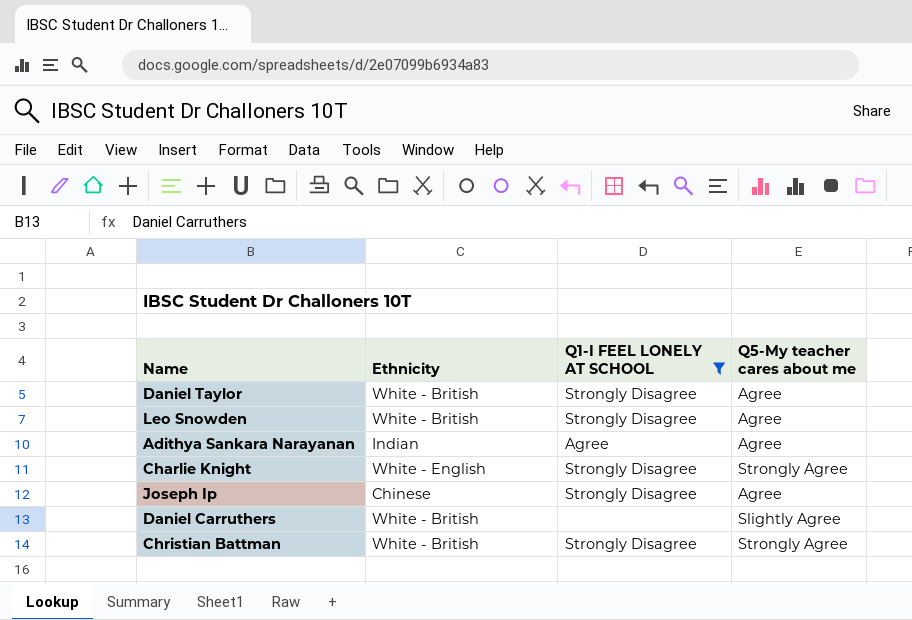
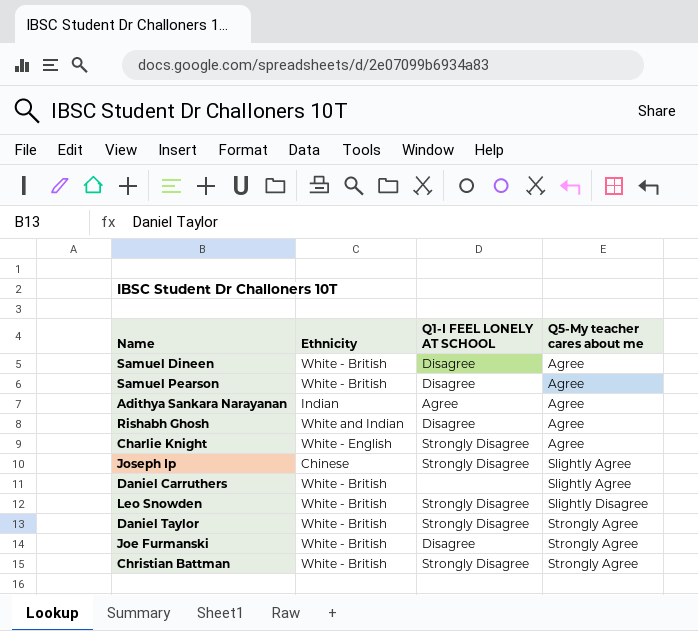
filter: Q1-I FEEL LONELY AT SCHOOL != Disagree -> none
row order: none -> Q5-My teacher cares about me ascending
Charlie Knight | Q5-My teacher cares about me: Strongly Agree -> Agree
Joseph Ip | Q5-My teacher cares about me: Agree -> Slightly Agree
Leo Snowden | Q5-My teacher cares about me: Agree -> Slightly Disagree
Daniel Taylor | Q5-My teacher cares about me: Agree -> Strongly Agree

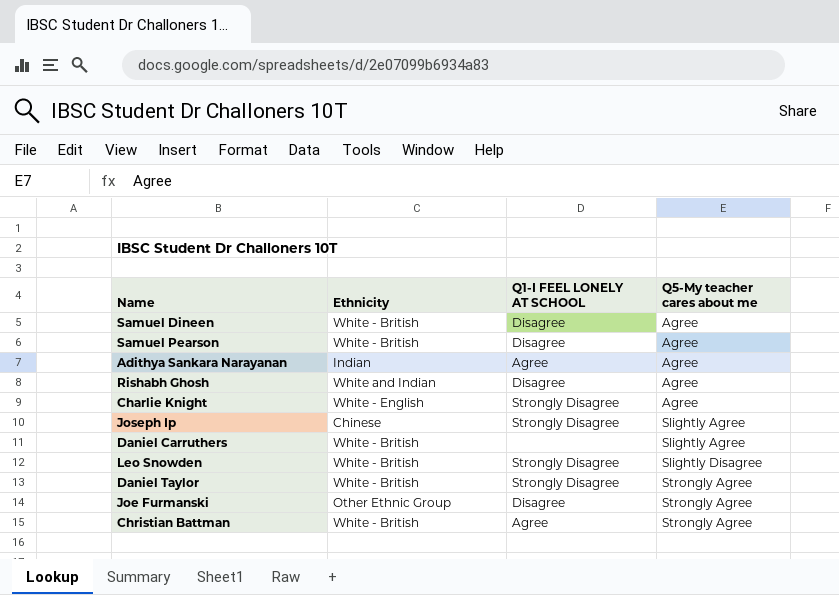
Joe Furmanski | Ethnicity: White - British -> Other Ethnic Group
Christian Battman | Q1-I FEEL LONELY AT SCHOOL: Strongly Disagree -> Agree

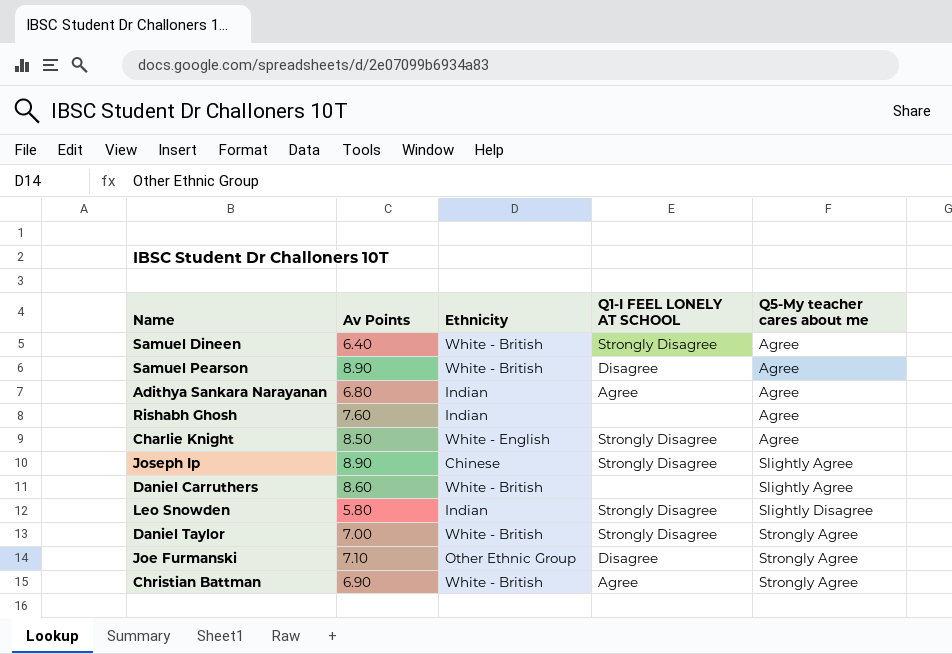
column Av Points | position: none -> 2
Samuel Dineen | Q1-I FEEL LONELY AT SCHOOL: Disagree -> Strongly Disagree
Rishabh Ghosh | Ethnicity: White and Indian -> Indian
Rishabh Ghosh | Q1-I FEEL LONELY AT SCHOOL: Disagree -> none
Leo Snowden | Ethnicity: White - British -> Indian

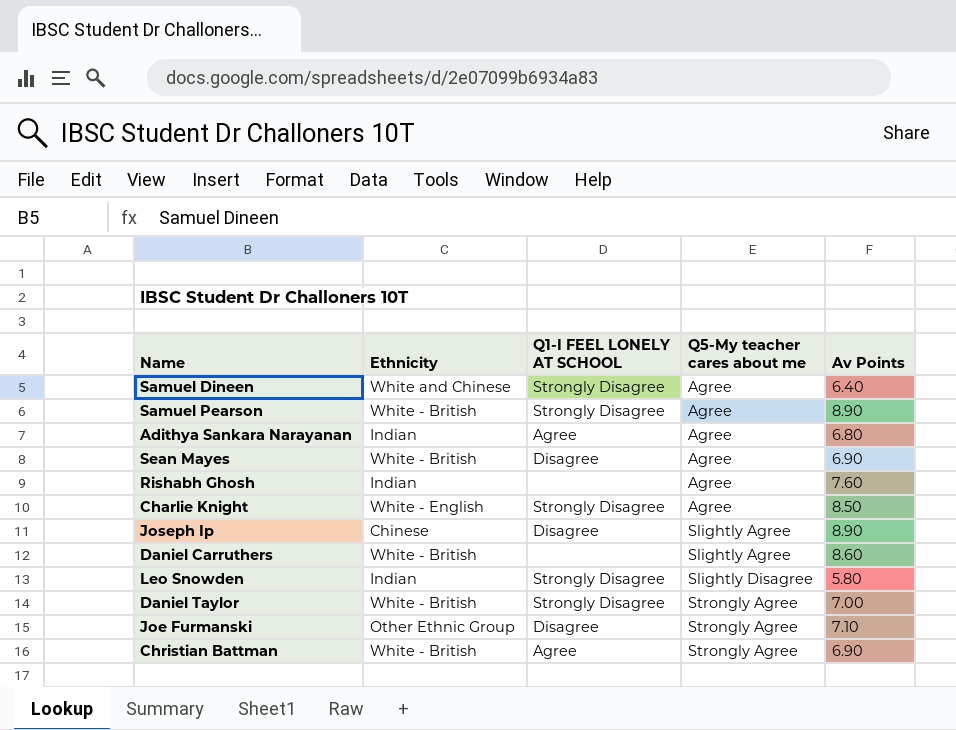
column Av Points | position: 2 -> 5
Samuel Dineen | Ethnicity: White - British -> White and Chinese
Samuel Pearson | Q1-I FEEL LONELY AT SCHOOL: Disagree -> Strongly Disagree
row Sean Mayes: none -> White - British | Disagree | Agree | 6.90
Joseph Ip | Q1-I FEEL LONELY AT SCHOOL: Strongly Disagree -> Disagree

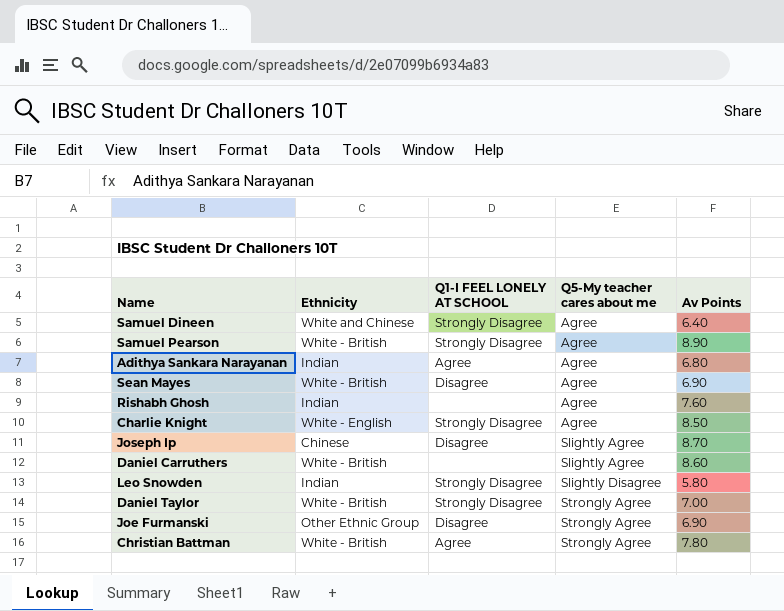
Joseph Ip | Av Points: 8.90 -> 8.70
Joe Furmanski | Av Points: 7.10 -> 6.90
Christian Battman | Av Points: 6.90 -> 7.80

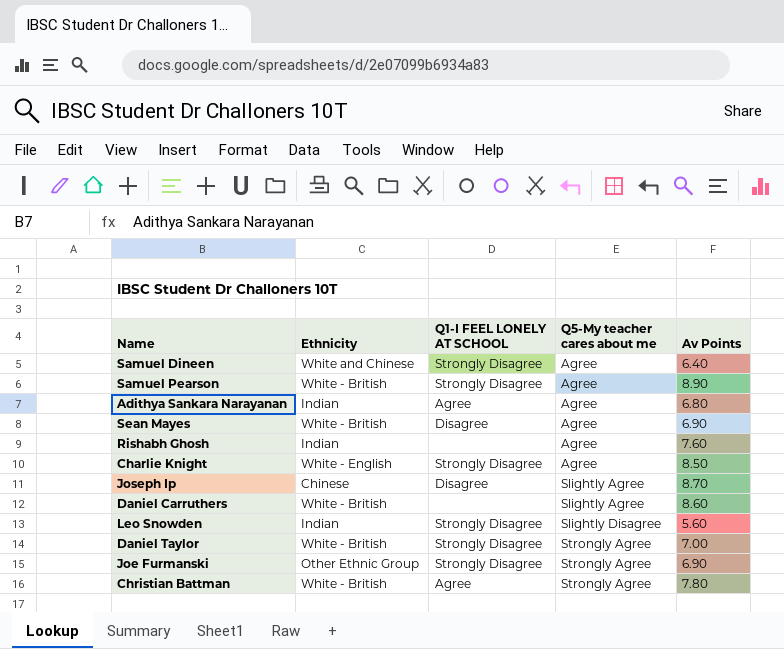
Leo Snowden | Av Points: 5.80 -> 5.60
Joe Furmanski | Q1-I FEEL LONELY AT SCHOOL: Disagree -> Strongly Disagree

